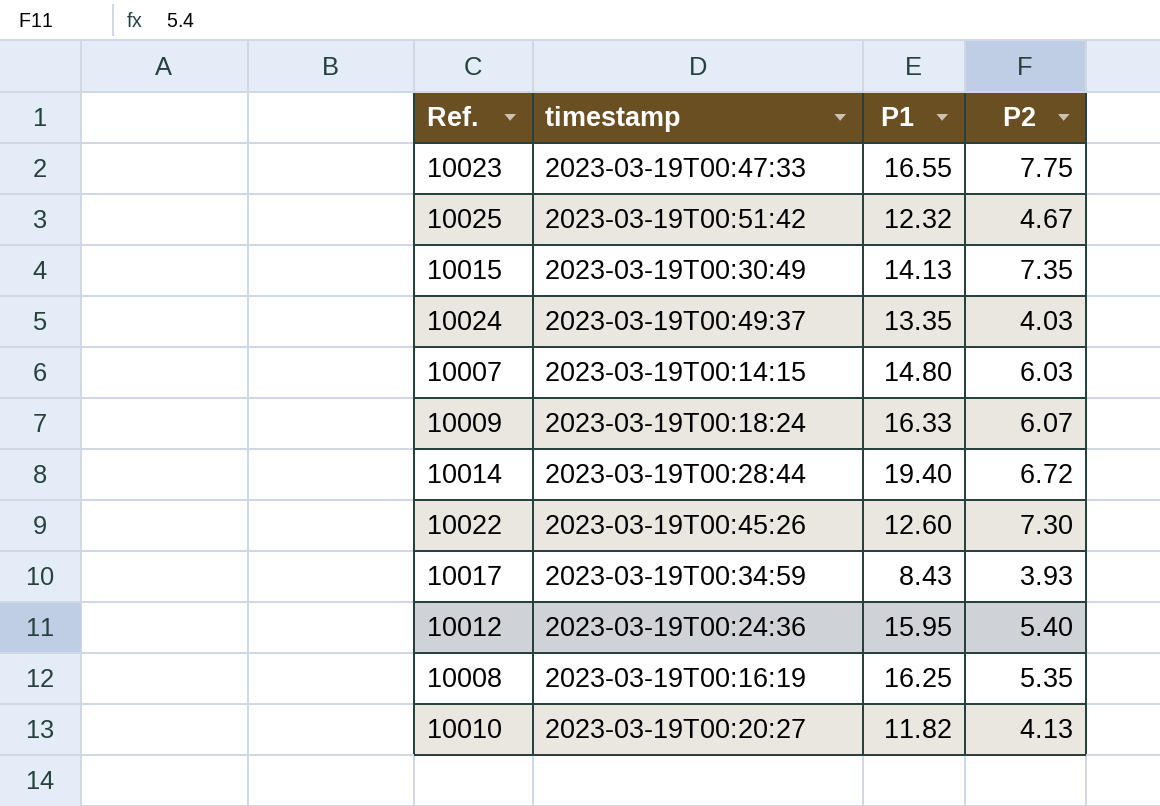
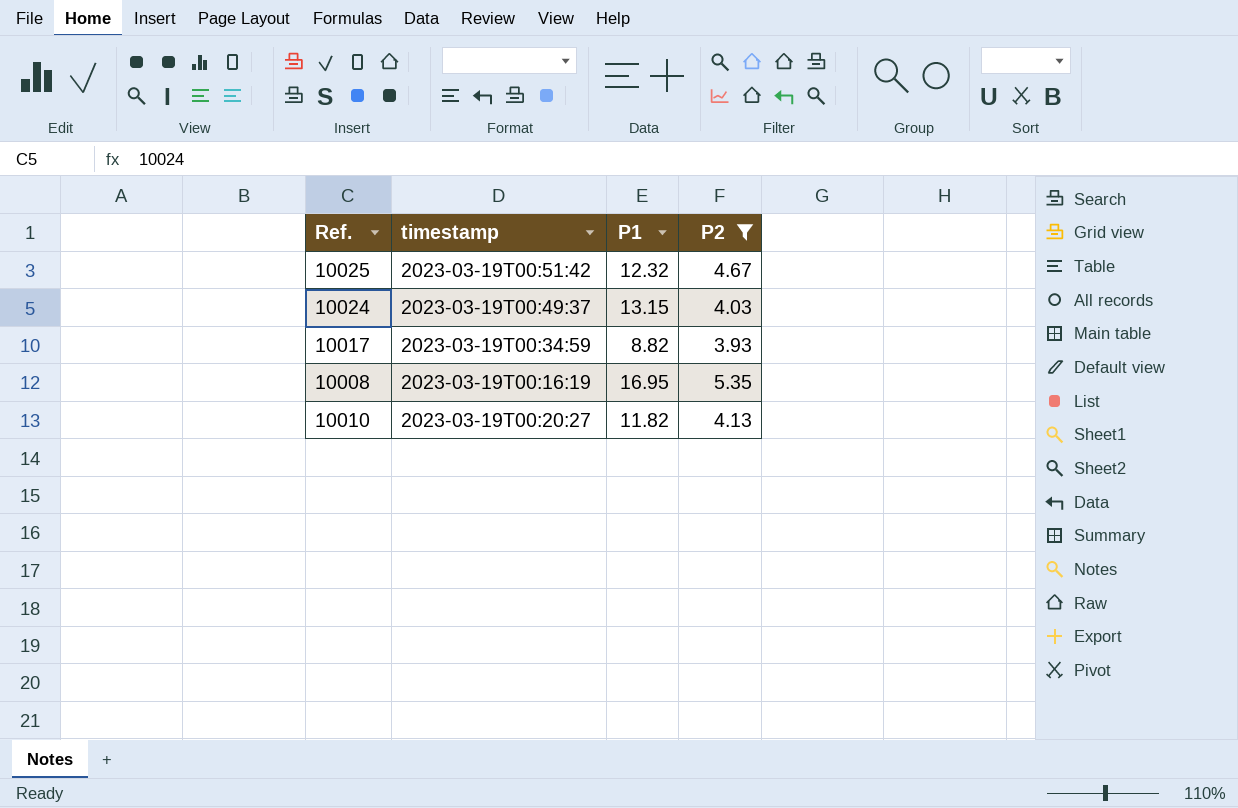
filter: none -> P2 <= 5.35
10024 | P1: 13.35 -> 13.15
10017 | P1: 8.43 -> 8.82
10008 | P1: 16.25 -> 16.95

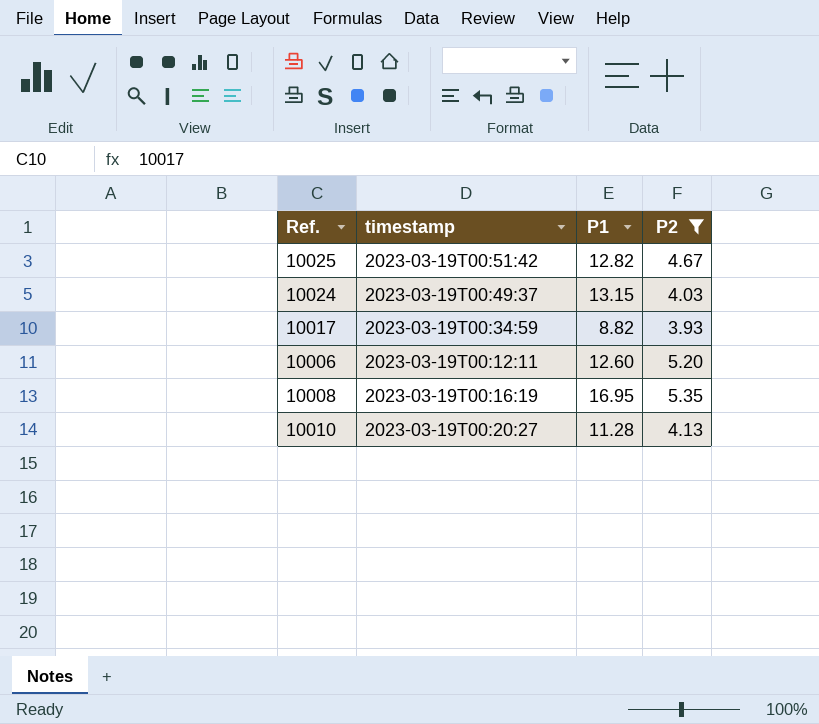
10025 | P1: 12.32 -> 12.82
row 10006: none -> 2023-03-19T00:12:11 | 12.60 | 5.20
10010 | P1: 11.82 -> 11.28

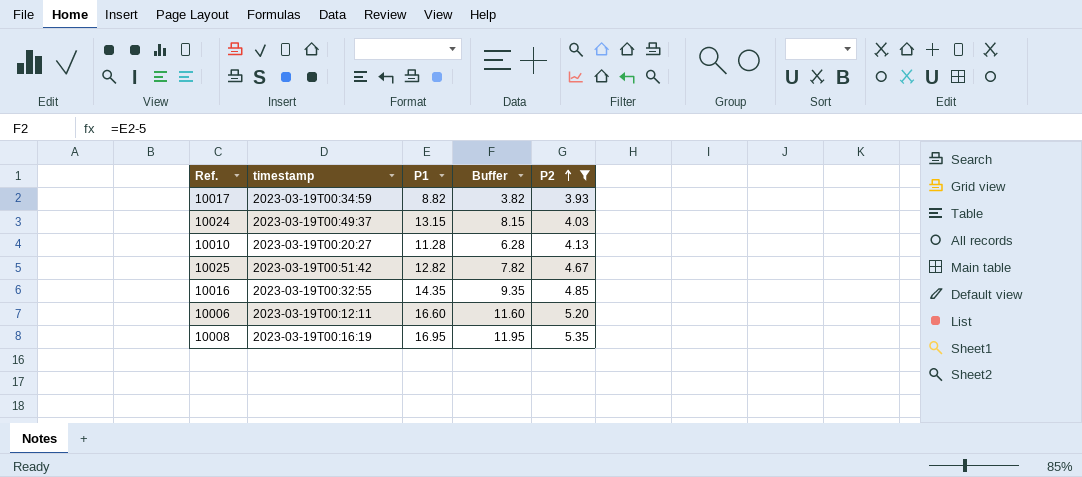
row order: none -> P2 ascending
column Buffer | formula: none -> [P1] - 5
row 10016: none -> 2023-03-19T00:32:55 | 14.35 | 9.35 | 4.85
10006 | P1: 12.60 -> 16.60

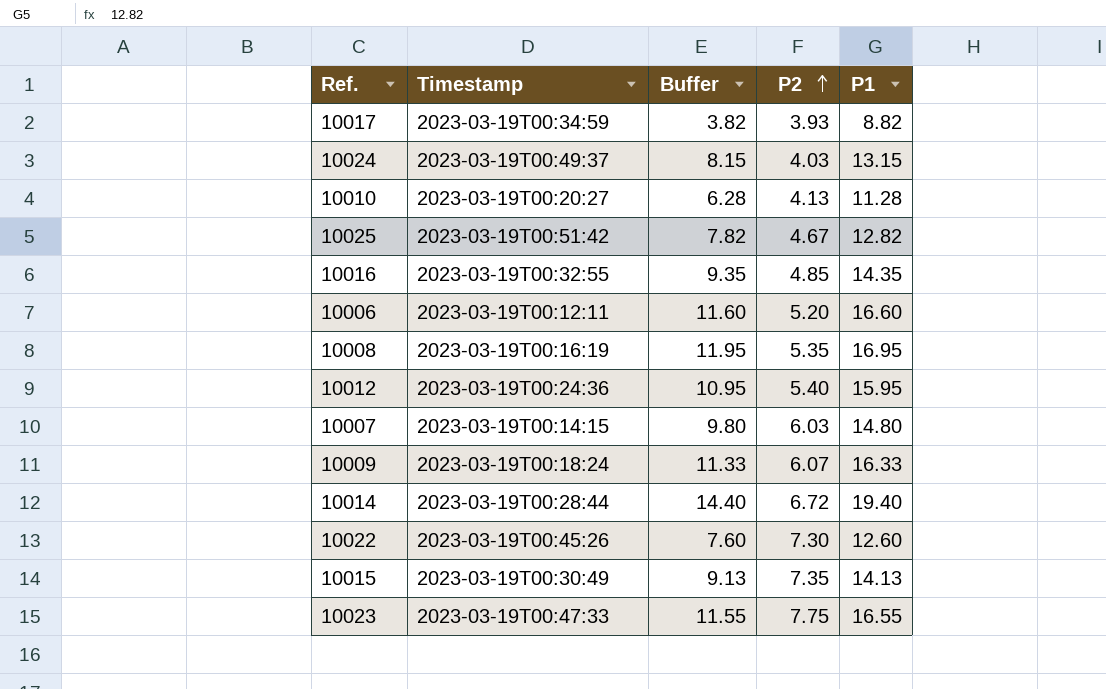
filter: P2 <= 5.35 -> none
column name: timestamp -> Timestamp
column P1 | position: 3 -> 5

